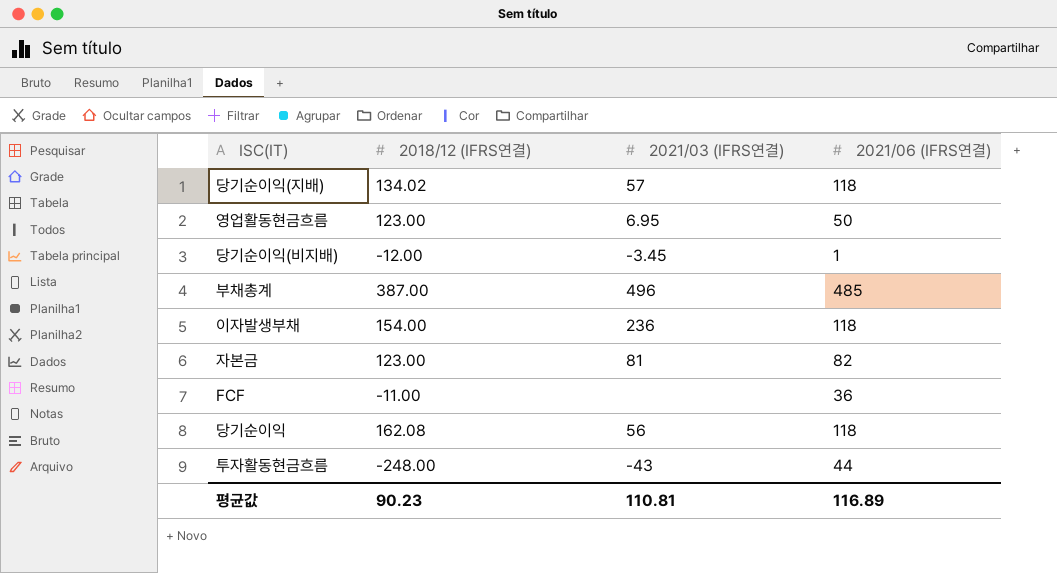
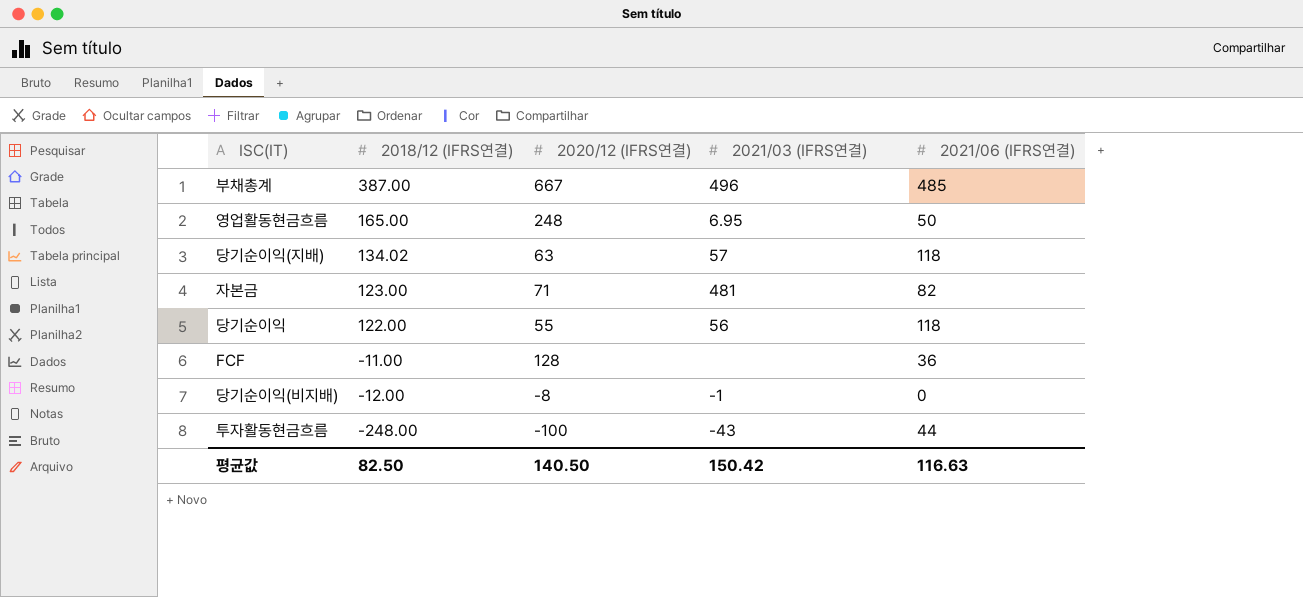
row order: none -> 2018/12 (IFRS연결) descending
column 2020/12 (IFRS연결) | position: none -> 3
row 이자발생부채: 154.00 | 236 | 118 -> none
영업활동현금흐름 | 2018/12 (IFRS연결): 123.00 -> 165.00
자본금 | 2021/03 (IFRS연결): 81 -> 481
당기순이익 | 2018/12 (IFRS연결): 162.08 -> 122.00
당기순이익(비지배) | 2021/03 (IFRS연결): -3.45 -> -1
당기순이익(비지배) | 2021/06 (IFRS연결): 1 -> 0
평균값 | 2018/12 (IFRS연결): 90.23 -> 82.50
평균값 | 2021/03 (IFRS연결): 110.81 -> 150.42
평균값 | 2021/06 (IFRS연결): 116.89 -> 116.63

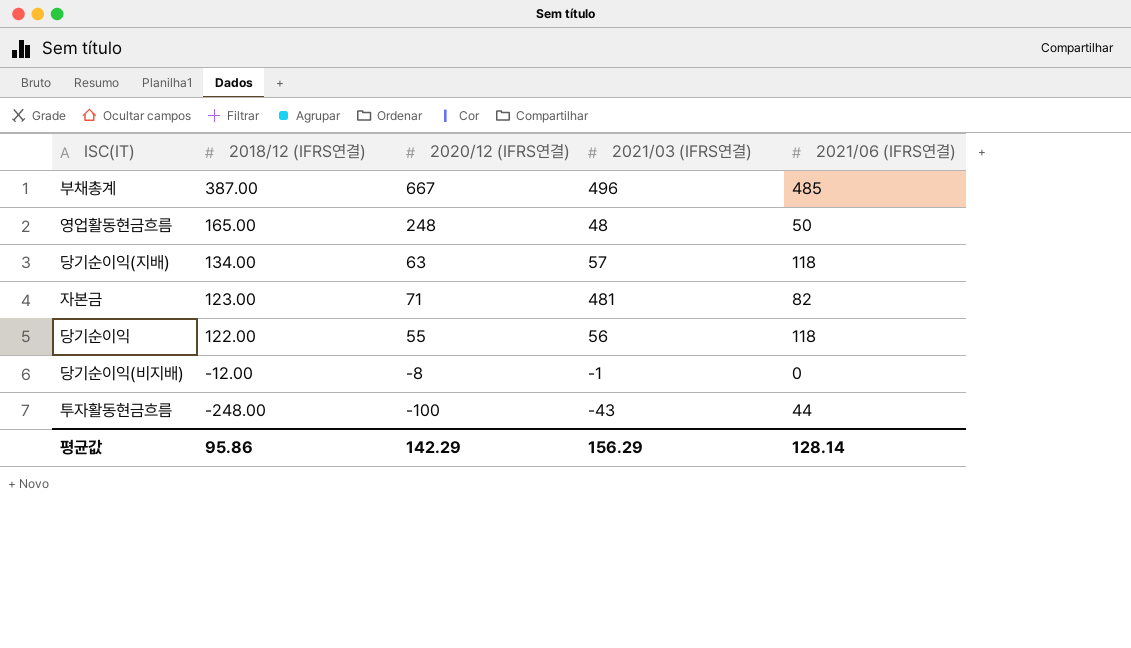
row FCF: -11.00 | 128 | none | 36 -> none
영업활동현금흐름 | 2021/03 (IFRS연결): 6.95 -> 48
당기순이익(지배) | 2018/12 (IFRS연결): 134.02 -> 134.00
평균값 | 2018/12 (IFRS연결): 82.50 -> 95.86
평균값 | 2020/12 (IFRS연결): 140.50 -> 142.29
평균값 | 2021/03 (IFRS연결): 150.42 -> 156.29
평균값 | 2021/06 (IFRS연결): 116.63 -> 128.14

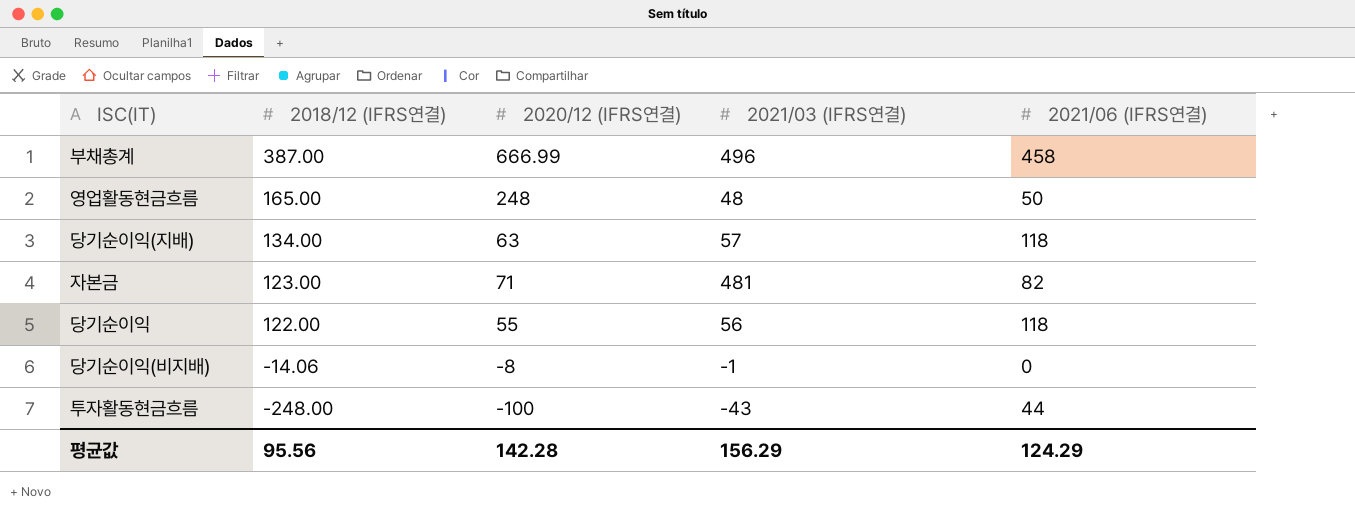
부채총계 | 2020/12 (IFRS연결): 667 -> 666.99
부채총계 | 2021/06 (IFRS연결): 485 -> 458
당기순이익(비지배) | 2018/12 (IFRS연결): -12.00 -> -14.06
평균값 | 2018/12 (IFRS연결): 95.86 -> 95.56
평균값 | 2020/12 (IFRS연결): 142.29 -> 142.28
평균값 | 2021/06 (IFRS연결): 128.14 -> 124.29

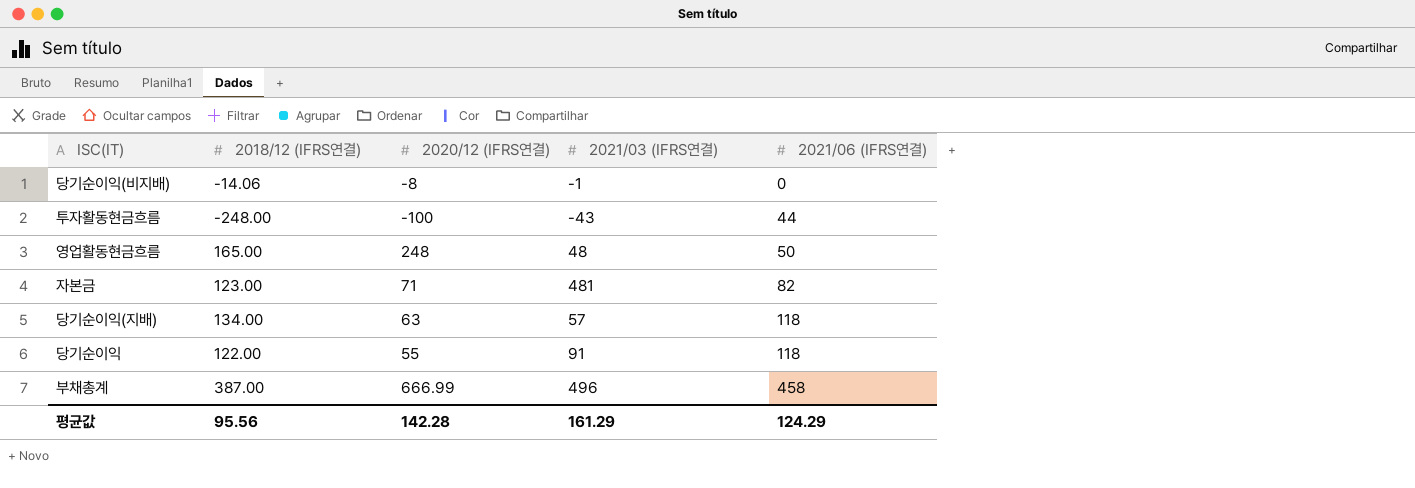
row order: 2018/12 (IFRS연결) descending -> 2021/06 (IFRS연결) ascending
당기순이익 | 2021/03 (IFRS연결): 56 -> 91
평균값 | 2021/03 (IFRS연결): 156.29 -> 161.29

